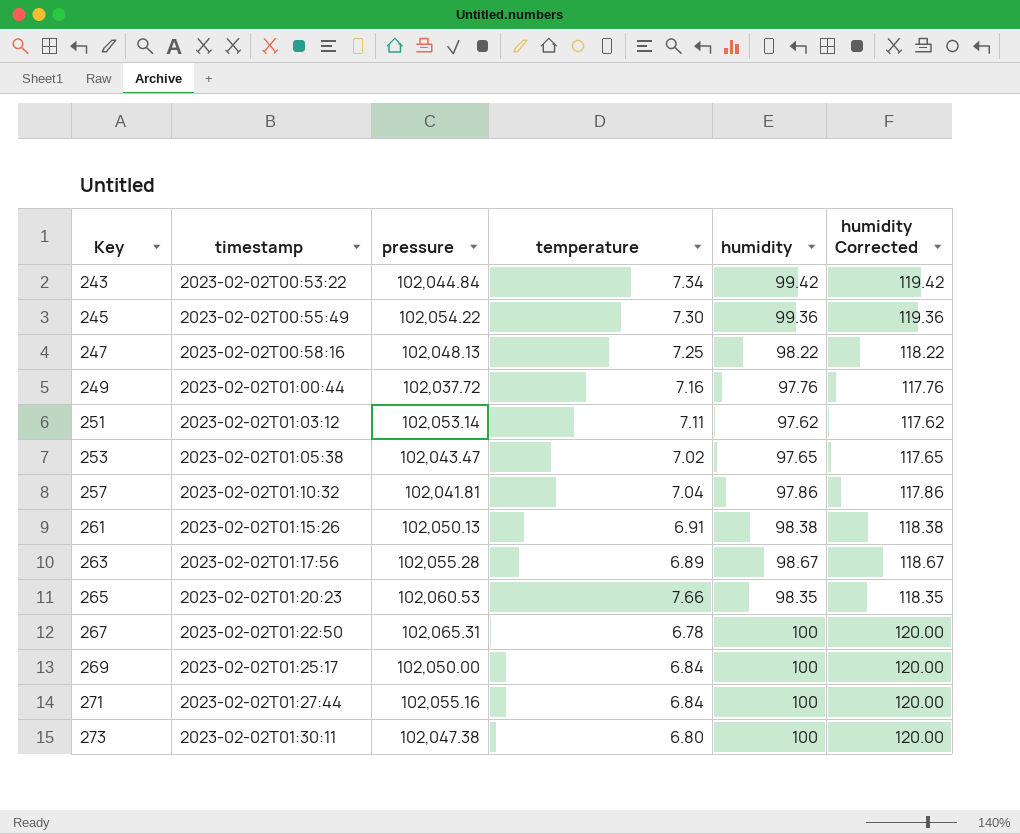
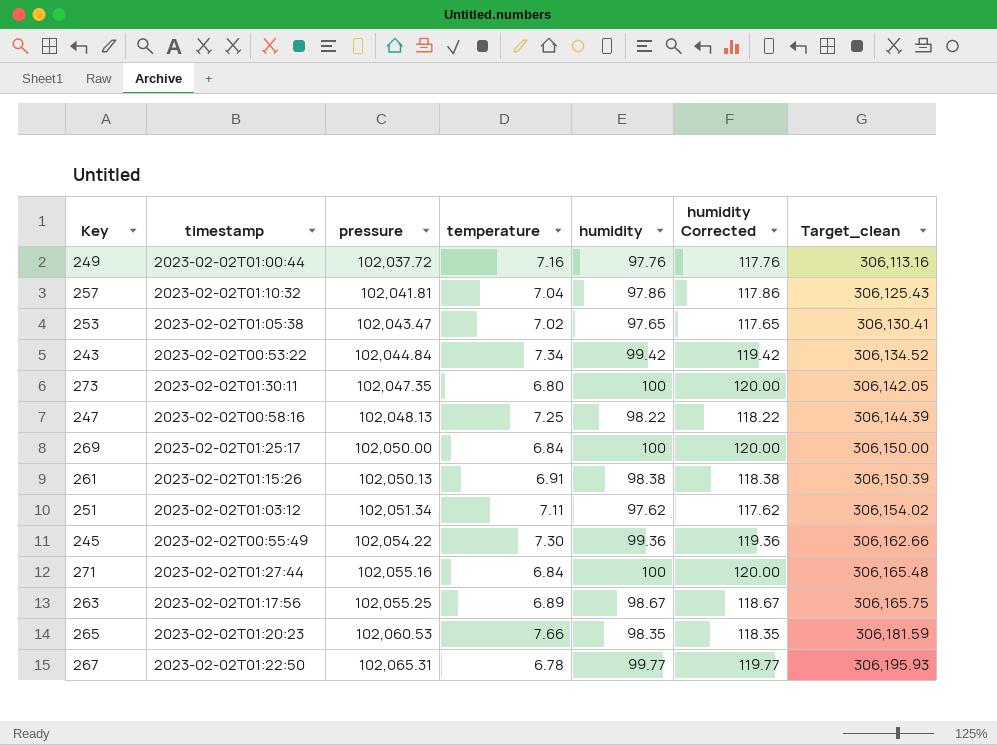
row order: Key ascending -> pressure ascending
column Target_clean | formula: none -> [pressure] * 3
273 | pressure: 102,047.38 -> 102,047.35
251 | pressure: 102,053.14 -> 102,051.34
263 | pressure: 102,055.28 -> 102,055.25
267 | humidity: 100 -> 99.77
267 | humidity Corrected: 120.00 -> 119.77

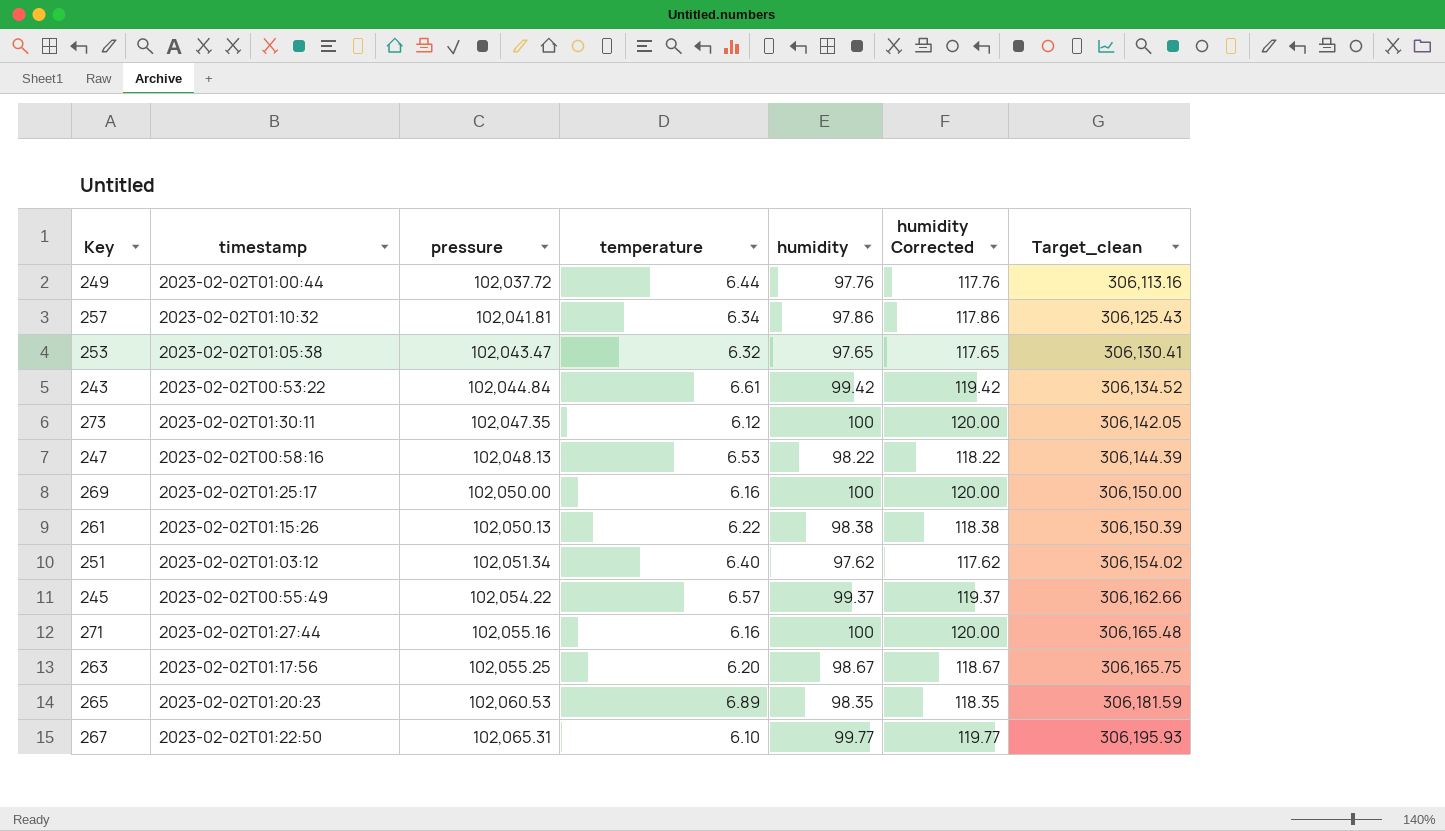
249 | temperature: 7.16 -> 6.44
257 | temperature: 7.04 -> 6.34
253 | temperature: 7.02 -> 6.32
243 | temperature: 7.34 -> 6.61
273 | temperature: 6.80 -> 6.12
247 | temperature: 7.25 -> 6.53
269 | temperature: 6.84 -> 6.16
261 | temperature: 6.91 -> 6.22
251 | temperature: 7.11 -> 6.40
245 | temperature: 7.30 -> 6.57
245 | humidity: 99.36 -> 99.37
245 | humidity Corrected: 119.36 -> 119.37
271 | temperature: 6.84 -> 6.16
263 | temperature: 6.89 -> 6.20
265 | temperature: 7.66 -> 6.89
267 | temperature: 6.78 -> 6.10

